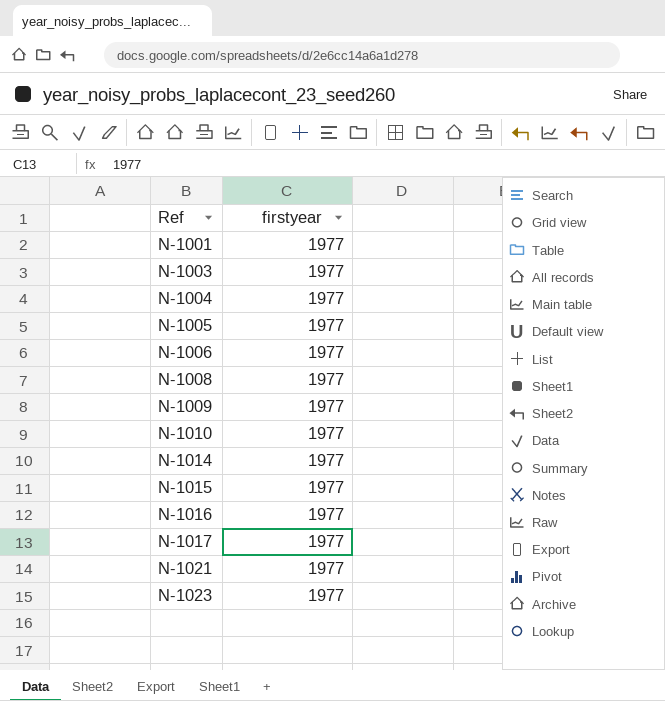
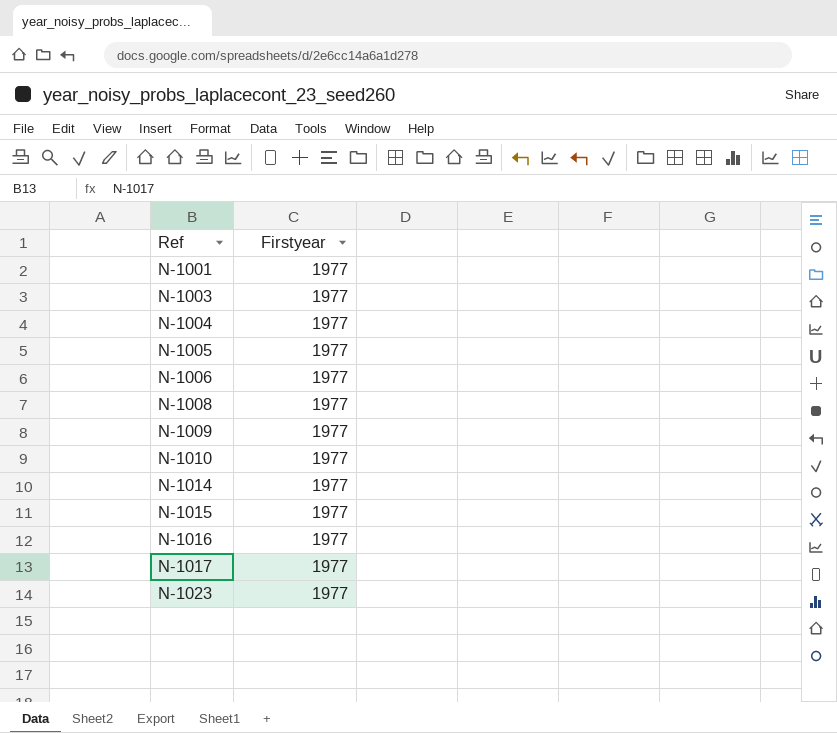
column name: firstyear -> Firstyear
row N-1021: 1977 -> none

